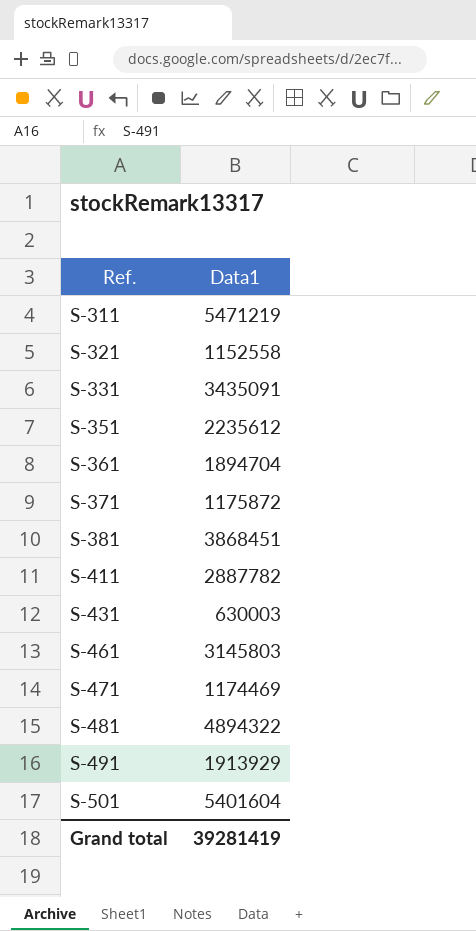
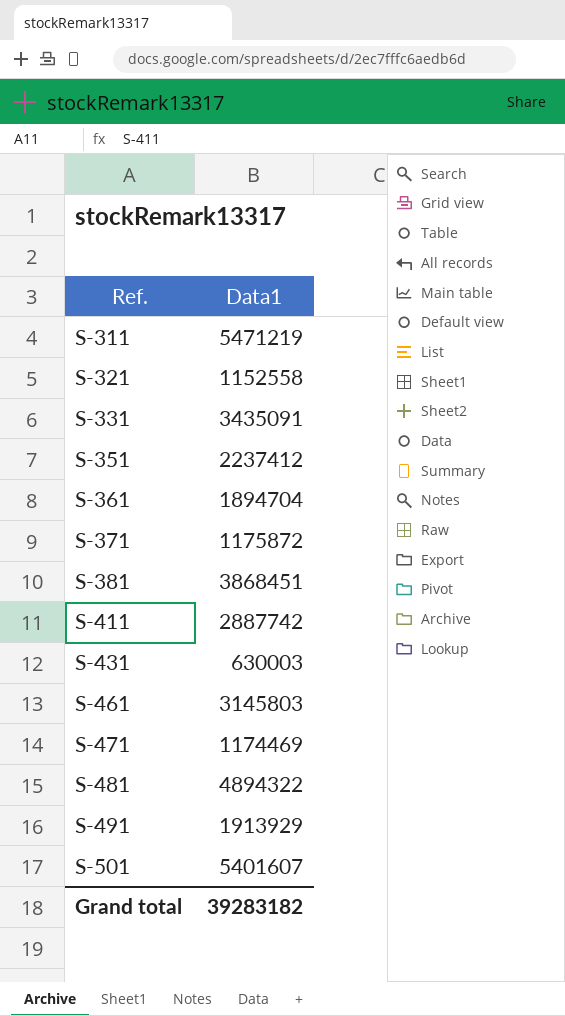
S-351 | Data1: 2235612 -> 2237412
S-411 | Data1: 2887782 -> 2887742
S-501 | Data1: 5401604 -> 5401607
Grand total | Data1: 39281419 -> 39283182

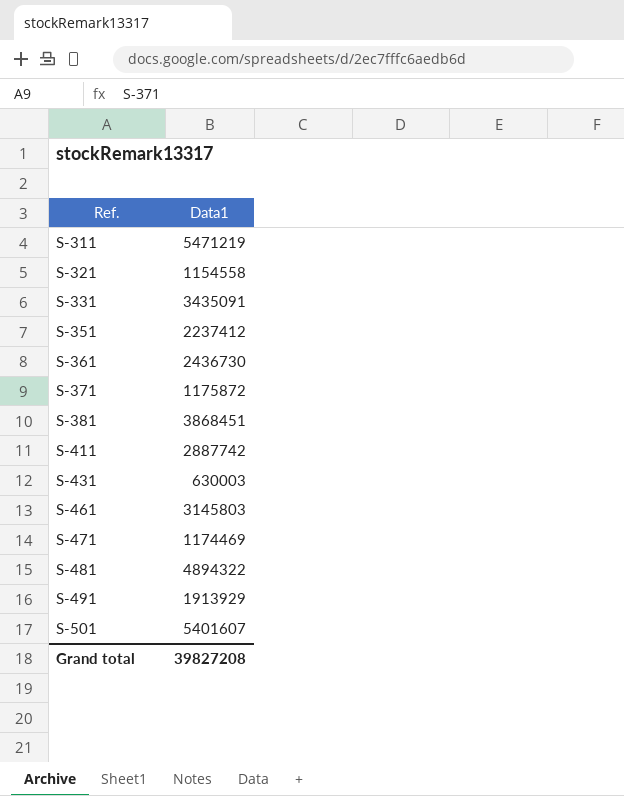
S-321 | Data1: 1152558 -> 1154558
S-361 | Data1: 1894704 -> 2436730
Grand total | Data1: 39283182 -> 39827208

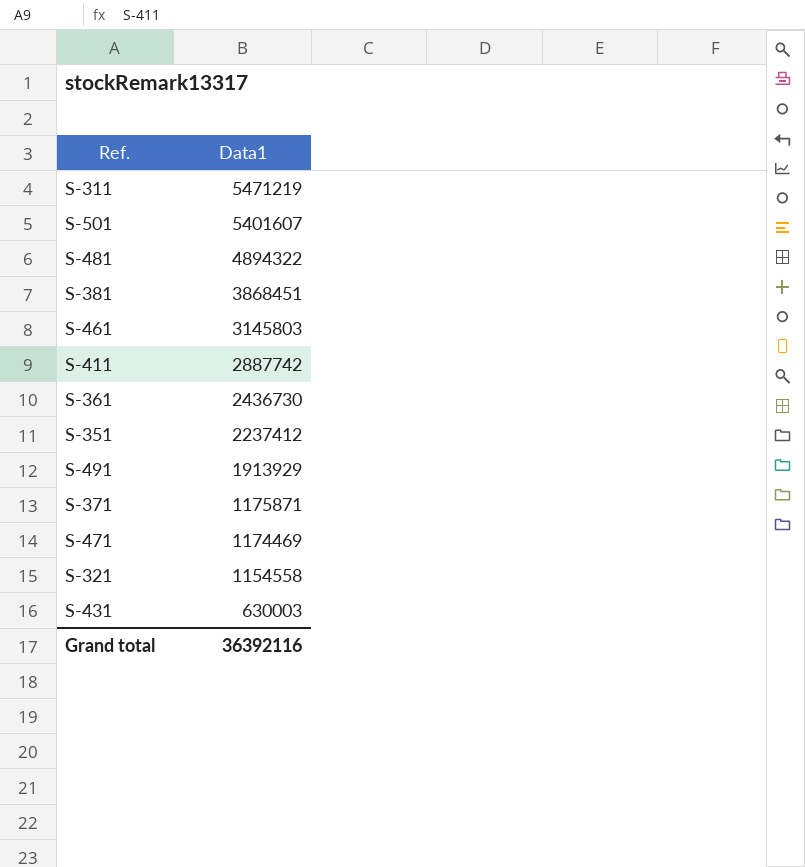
row order: Ref. ascending -> Data1 descending
row S-331: 3435091 -> none
S-371 | Data1: 1175872 -> 1175871
Grand total | Data1: 39827208 -> 36392116

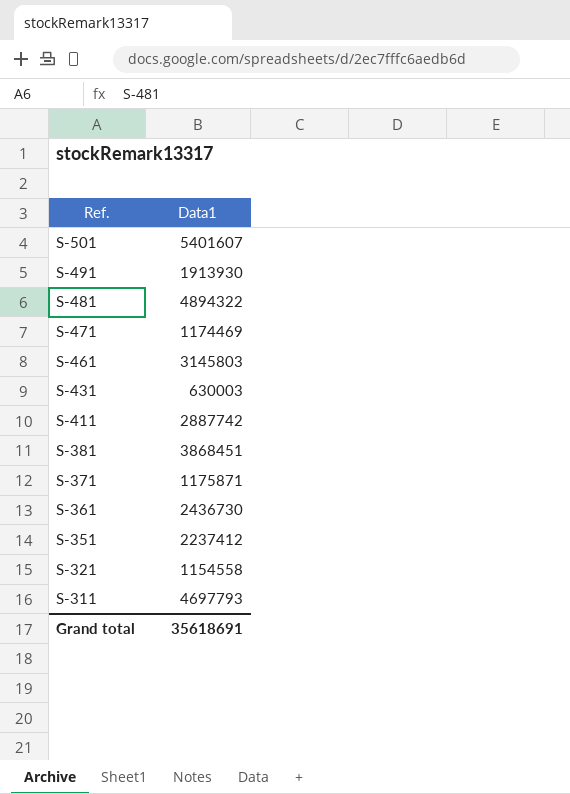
row order: Data1 descending -> Ref. descending
S-491 | Data1: 1913929 -> 1913930
S-311 | Data1: 5471219 -> 4697793
Grand total | Data1: 36392116 -> 35618691

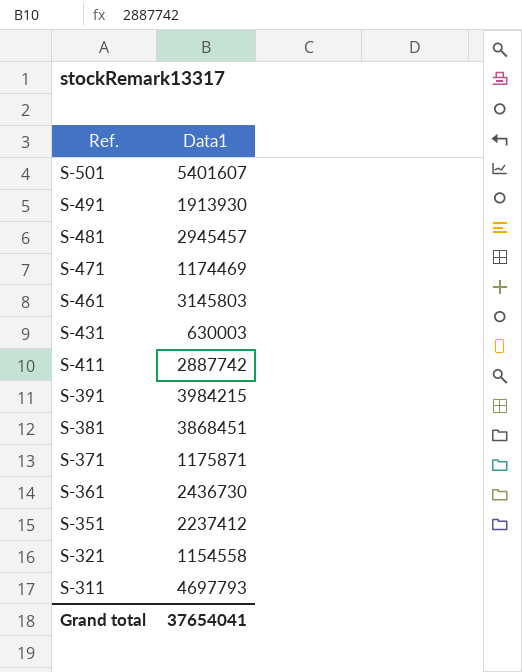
S-481 | Data1: 4894322 -> 2945457
row S-391: none -> 3984215
Grand total | Data1: 35618691 -> 37654041

